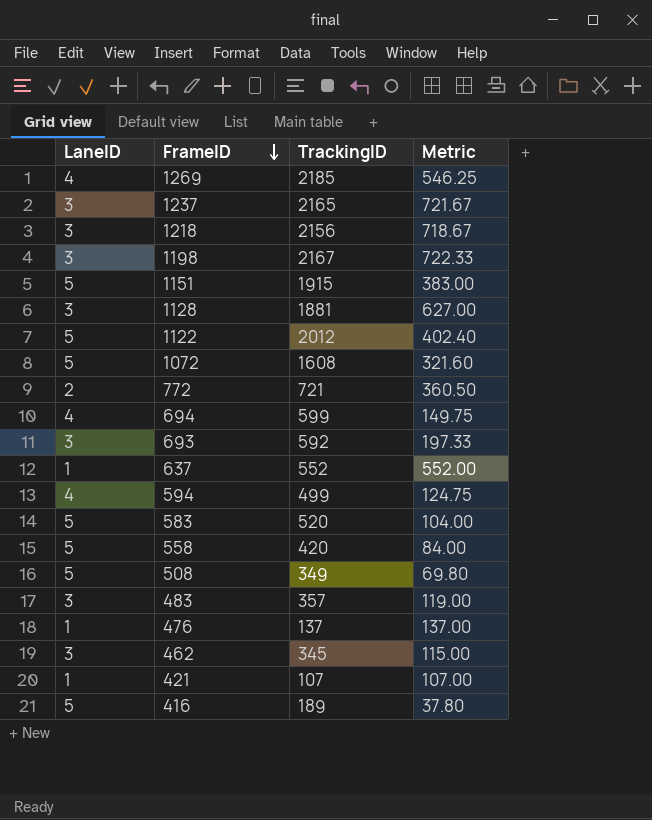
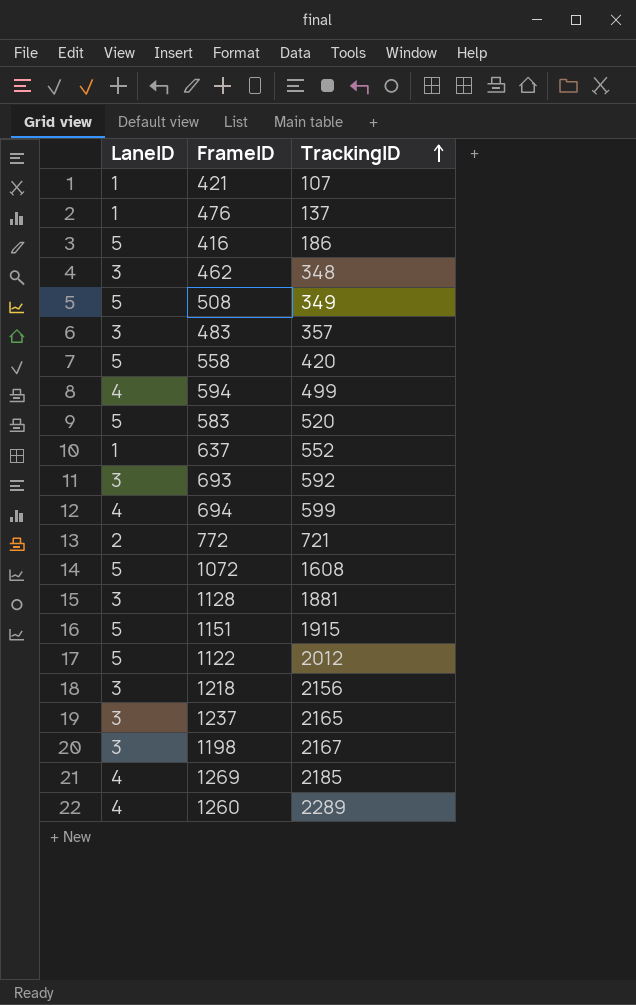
row order: FrameID descending -> TrackingID ascending
column Metric | formula: [TrackingID] / [LaneID] -> none
416 | TrackingID: 189 -> 186
462 | TrackingID: 345 -> 348
row 1260: none -> 4 | 2289

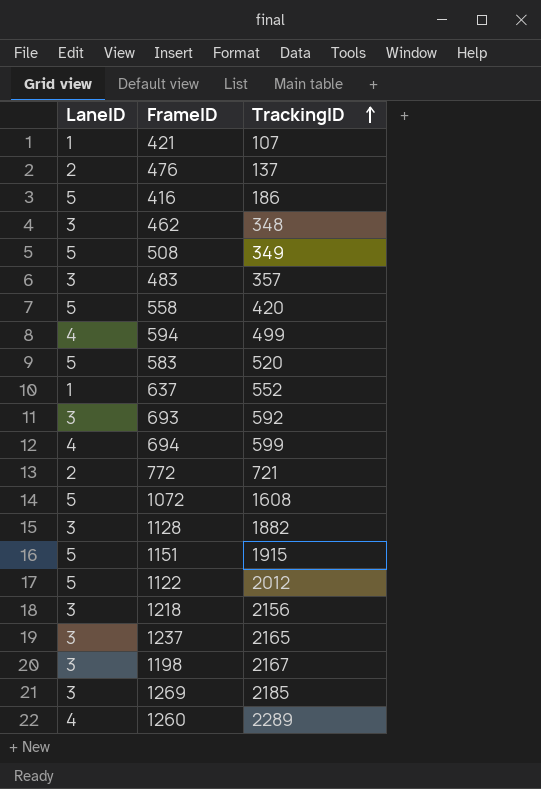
476 | LaneID: 1 -> 2
1128 | TrackingID: 1881 -> 1882
1269 | LaneID: 4 -> 3

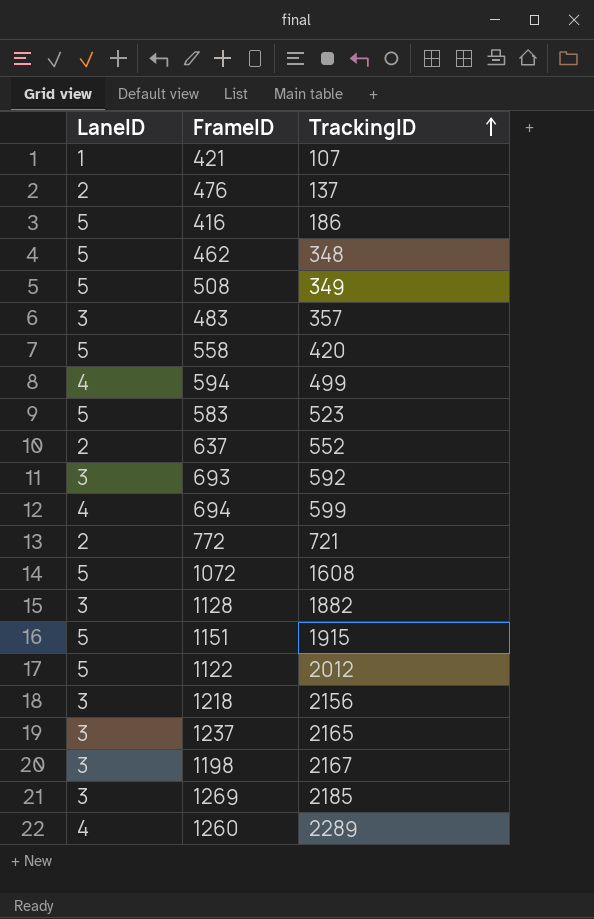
462 | LaneID: 3 -> 5
583 | TrackingID: 520 -> 523
637 | LaneID: 1 -> 2

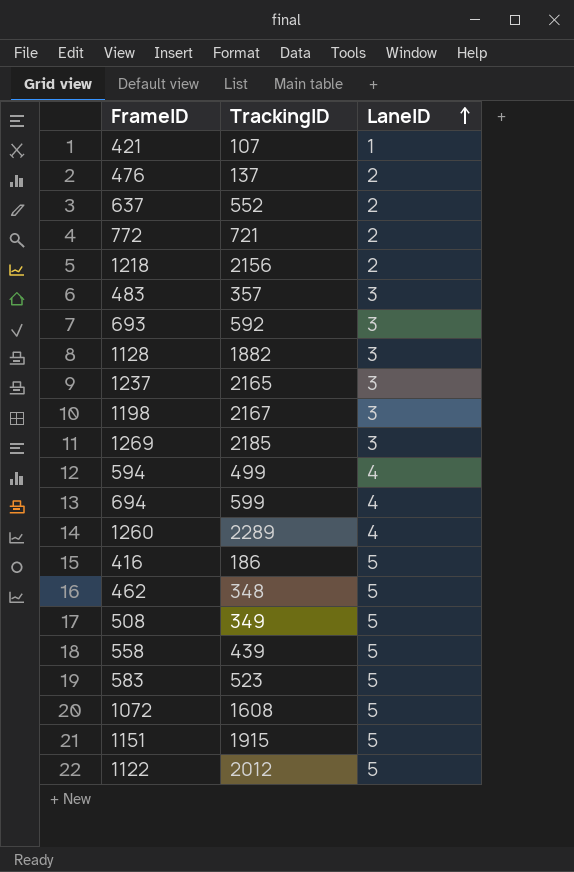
row order: TrackingID ascending -> LaneID ascending
column LaneID | position: 1 -> 3
1218 | LaneID: 3 -> 2
558 | TrackingID: 420 -> 439

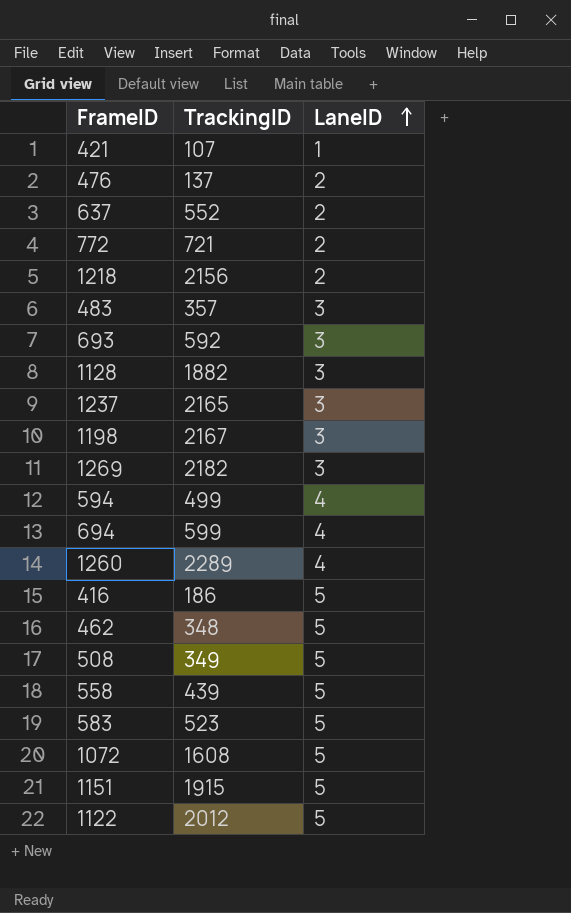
1269 | TrackingID: 2185 -> 2182

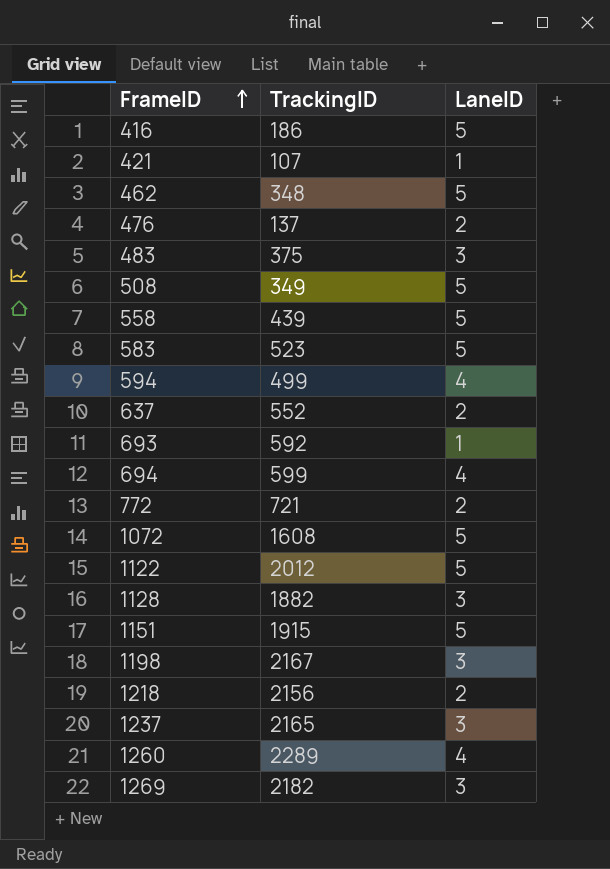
row order: LaneID ascending -> FrameID ascending
483 | TrackingID: 357 -> 375
693 | LaneID: 3 -> 1

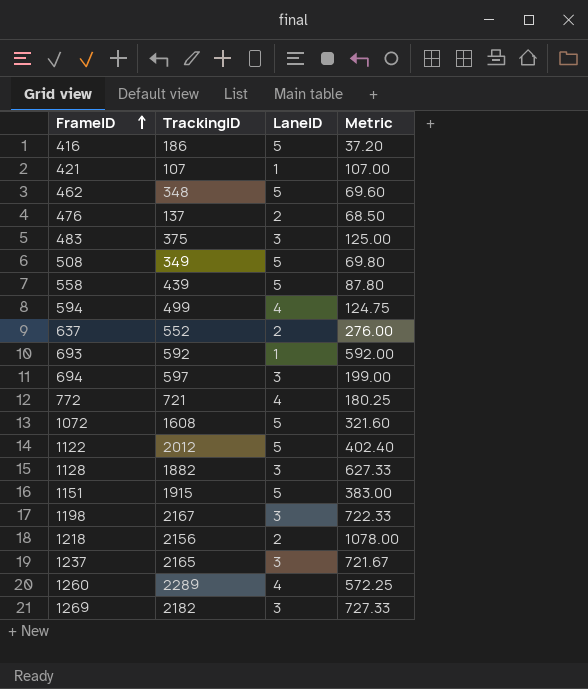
column Metric | formula: none -> [TrackingID] / [LaneID]
row 583: 523 | 5 -> none
694 | TrackingID: 599 -> 597
694 | LaneID: 4 -> 3
772 | LaneID: 2 -> 4

